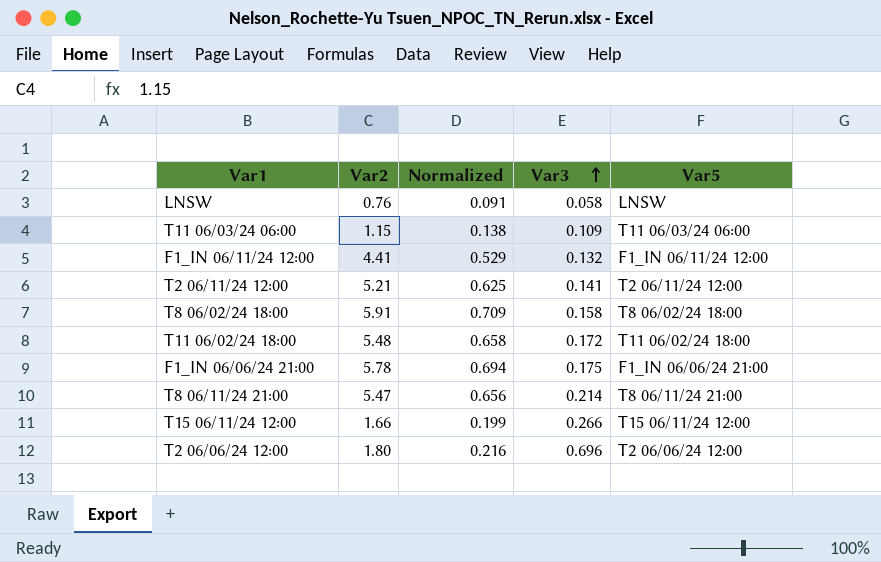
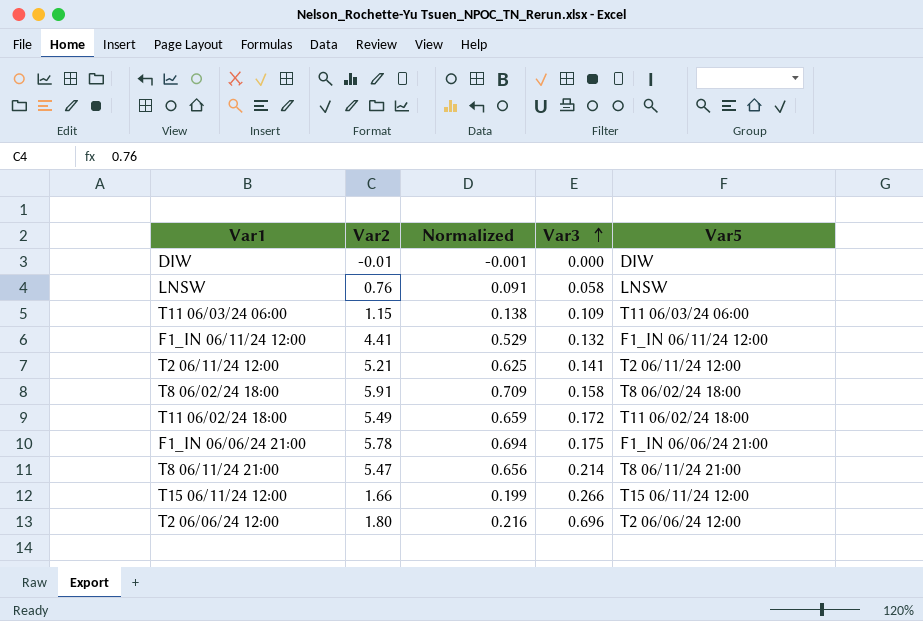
row DIW: none -> -0.01 | -0.001 | 0.000 | DIW
T11 06/02/24 18:00 | Var2: 5.48 -> 5.49
T11 06/02/24 18:00 | Normalized: 0.658 -> 0.659

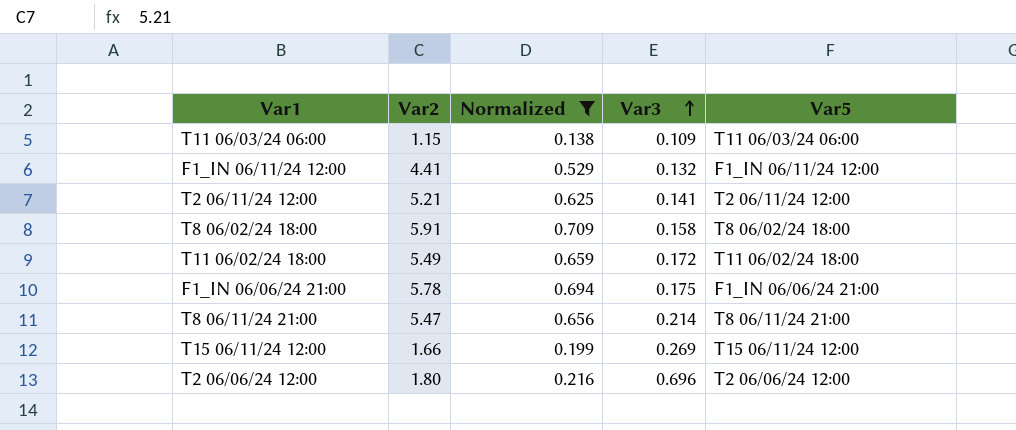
filter: none -> Normalized >= 0.138
T15 06/11/24 12:00 | Var3: 0.266 -> 0.269

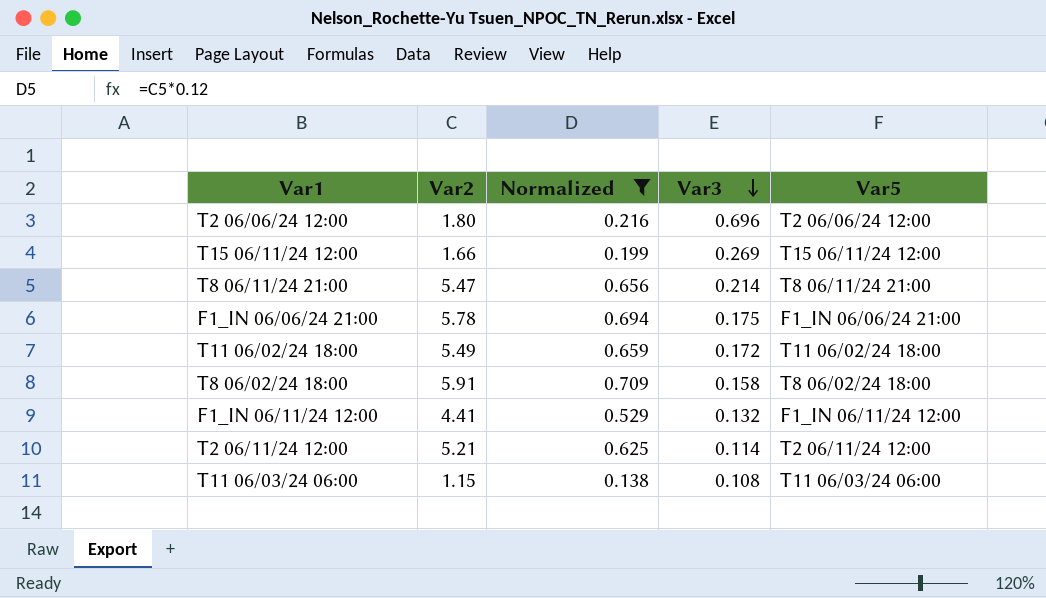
row order: Var3 ascending -> Var3 descending
T2 06/11/24 12:00 | Var3: 0.141 -> 0.114
T11 06/03/24 06:00 | Var3: 0.109 -> 0.108

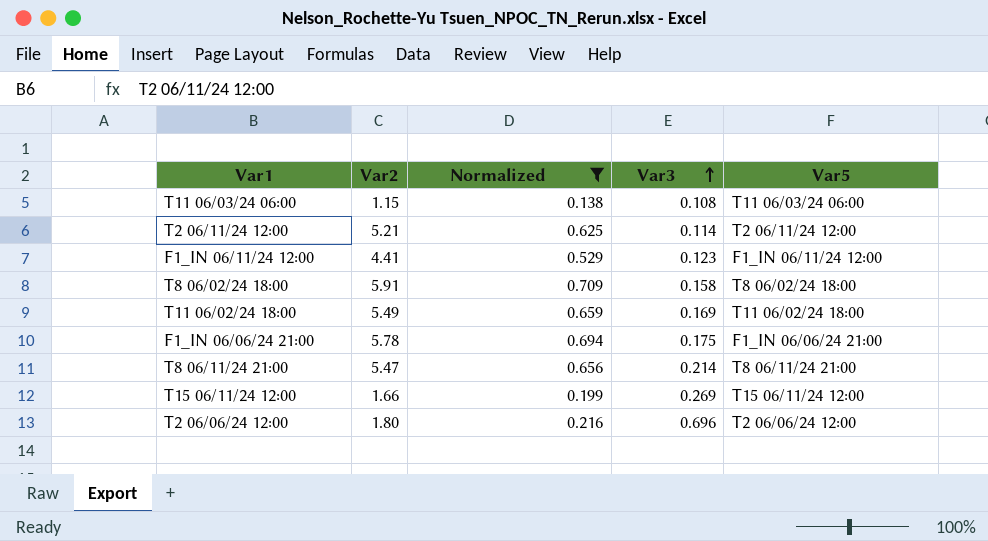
row order: Var3 descending -> Var3 ascending
F1_IN 06/11/24 12:00 | Var3: 0.132 -> 0.123
T11 06/02/24 18:00 | Var3: 0.172 -> 0.169

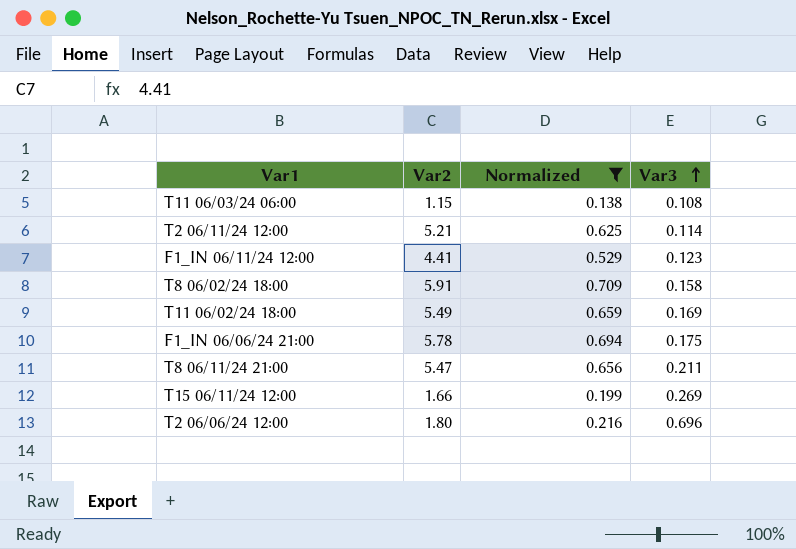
column Var5 | position: 5 -> none
T8 06/11/24 21:00 | Var3: 0.214 -> 0.211

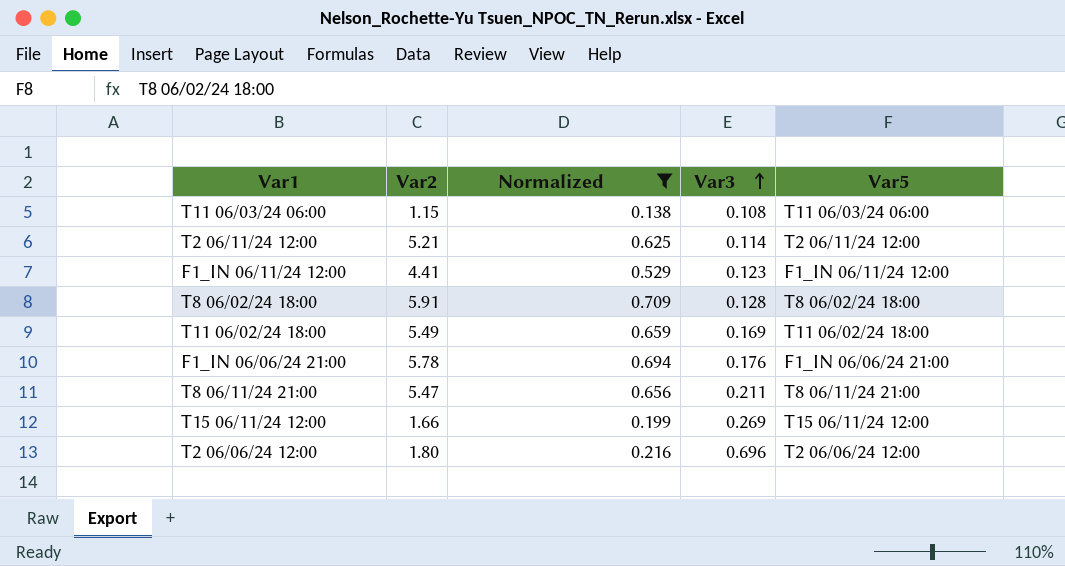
column Var5 | position: none -> 5
T8 06/02/24 18:00 | Var3: 0.158 -> 0.128
F1_IN 06/06/24 21:00 | Var3: 0.175 -> 0.176

